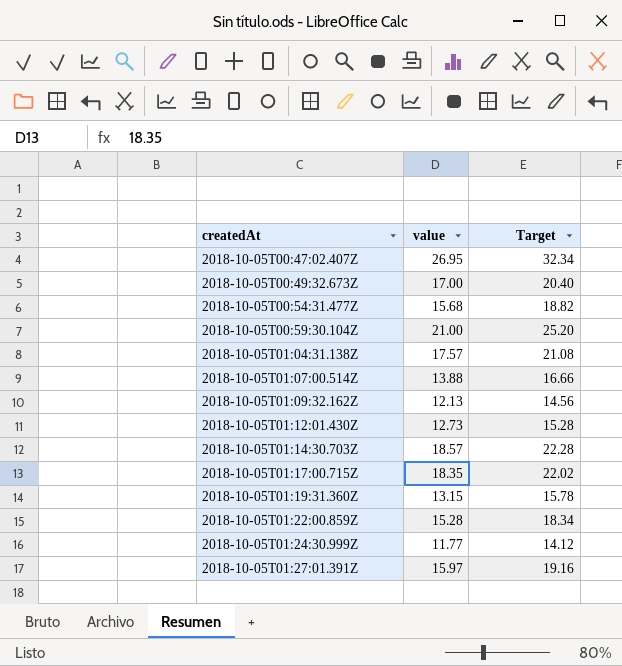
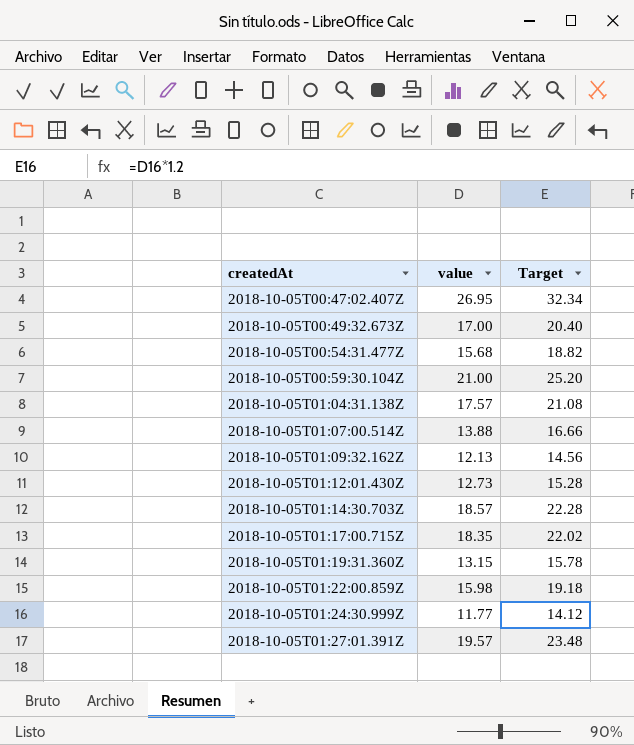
2018-10-05T01:22:00.859Z | value: 15.28 -> 15.98
2018-10-05T01:22:00.859Z | Target: 18.34 -> 19.18
2018-10-05T01:27:01.391Z | value: 15.97 -> 19.57
2018-10-05T01:27:01.391Z | Target: 19.16 -> 23.48

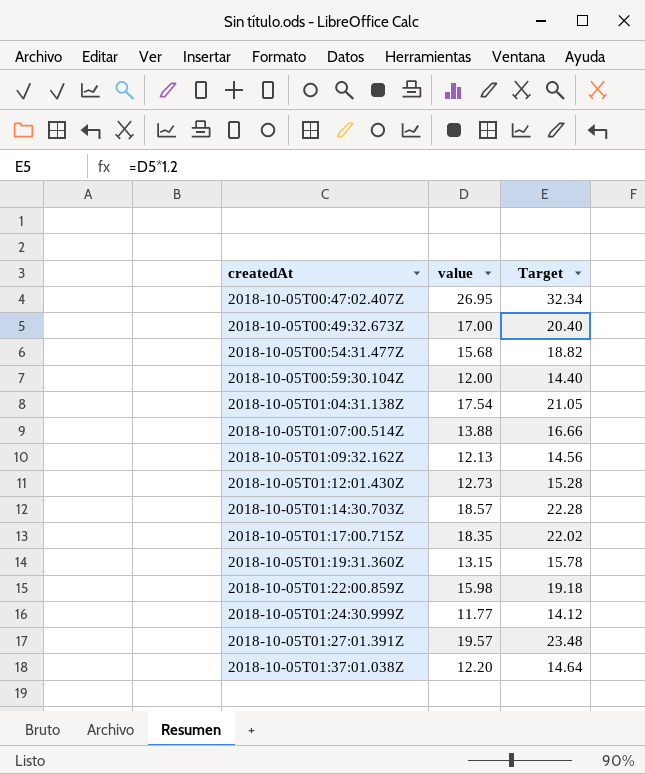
2018-10-05T00:59:30.104Z | value: 21.00 -> 12.00
2018-10-05T00:59:30.104Z | Target: 25.20 -> 14.40
2018-10-05T01:04:31.138Z | value: 17.57 -> 17.54
2018-10-05T01:04:31.138Z | Target: 21.08 -> 21.05
row 2018-10-05T01:37:01.038Z: none -> 12.20 | 14.64

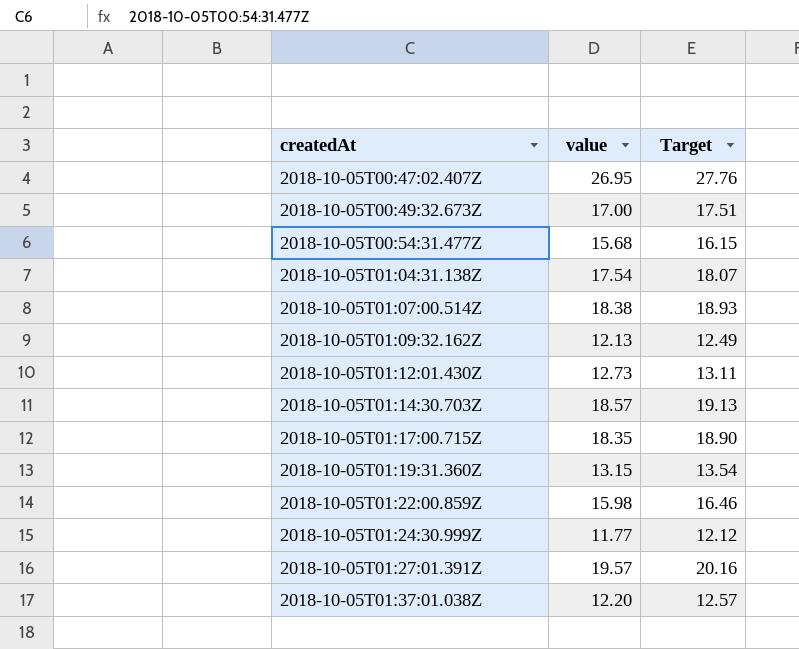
column Target | formula: [value] * 1.2 -> [value] * 1.03
row 2018-10-05T00:59:30.104Z: 12.00 | 14.40 -> none
2018-10-05T01:07:00.514Z | value: 13.88 -> 18.38

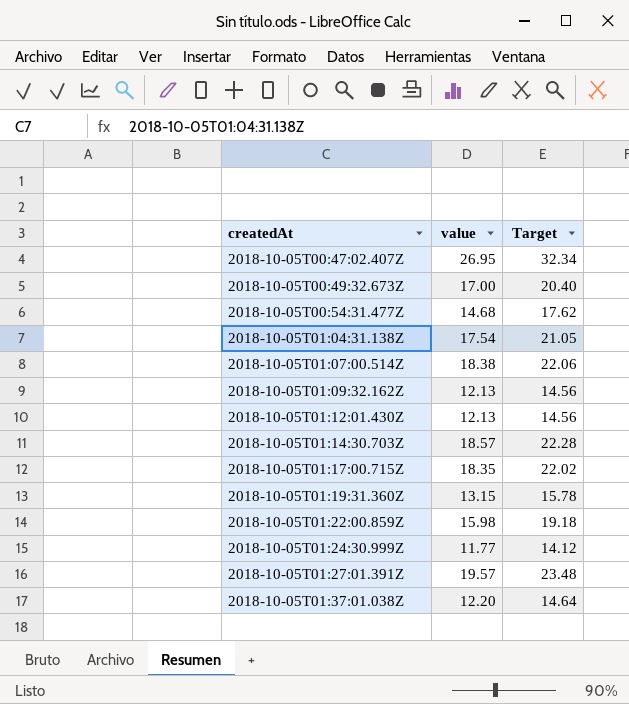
column Target | formula: [value] * 1.03 -> [value] * 1.2
2018-10-05T00:54:31.477Z | value: 15.68 -> 14.68
2018-10-05T01:12:01.430Z | value: 12.73 -> 12.13

